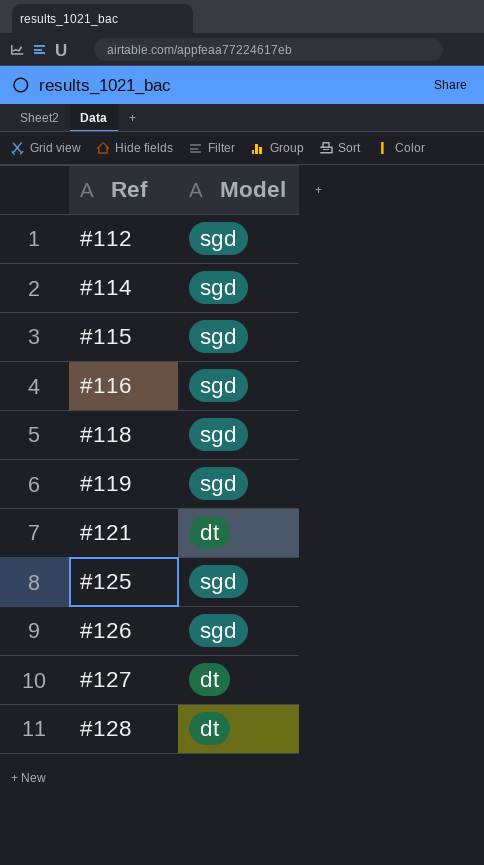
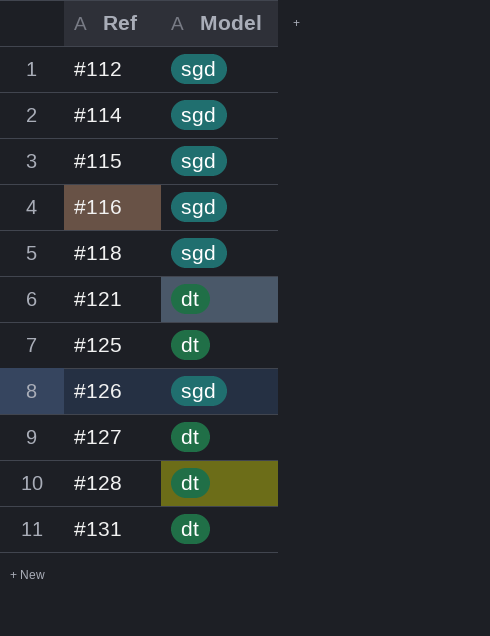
row #119: sgd -> none
#125 | Model: sgd -> dt
row #131: none -> dt

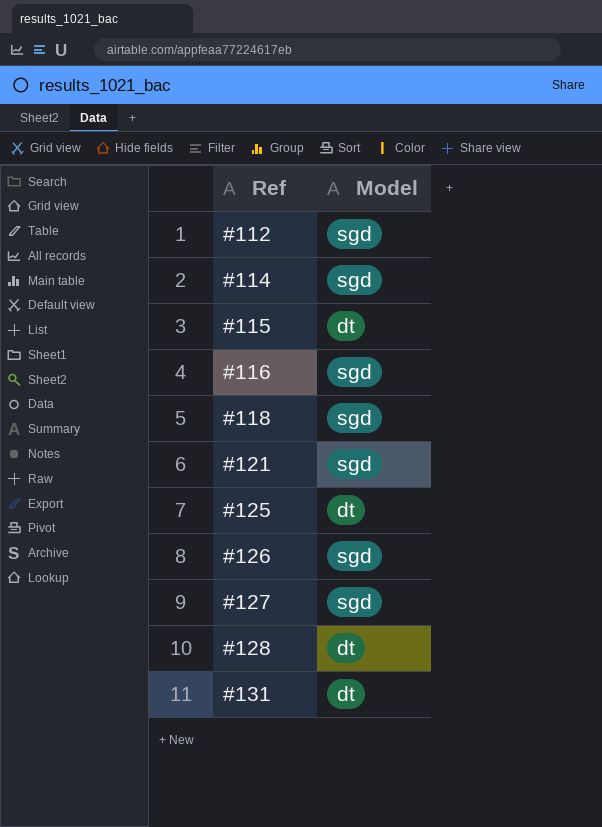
#115 | Model: sgd -> dt
#121 | Model: dt -> sgd
#127 | Model: dt -> sgd

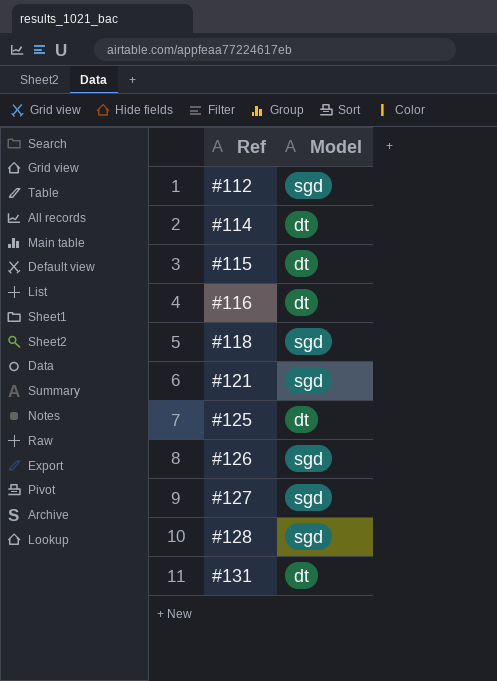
#114 | Model: sgd -> dt
#116 | Model: sgd -> dt
#128 | Model: dt -> sgd

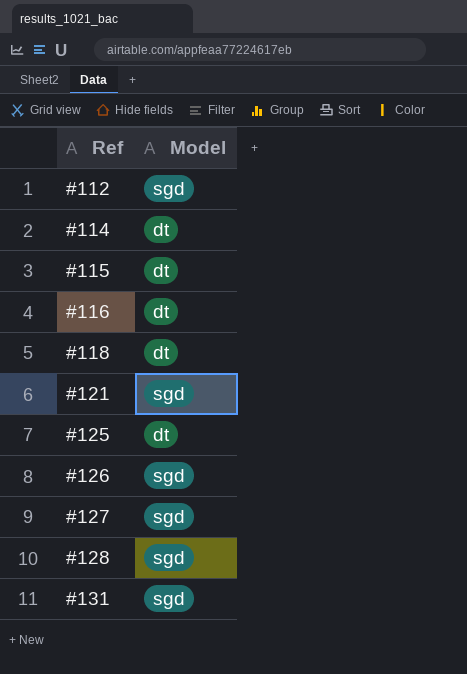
#118 | Model: sgd -> dt
#131 | Model: dt -> sgd

